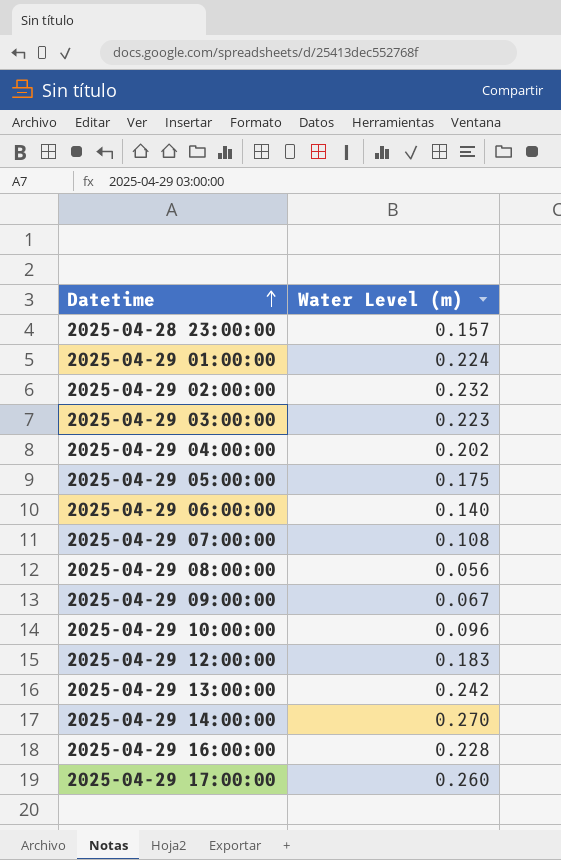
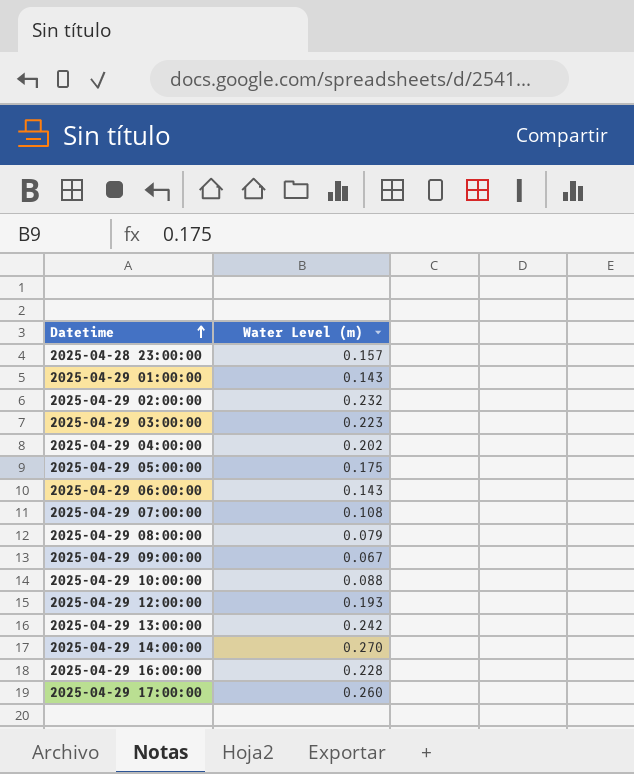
2025-04-29 01:00:00 | Water Level (m): 0.224 -> 0.143
2025-04-29 06:00:00 | Water Level (m): 0.140 -> 0.143
2025-04-29 08:00:00 | Water Level (m): 0.056 -> 0.079
2025-04-29 10:00:00 | Water Level (m): 0.096 -> 0.088
2025-04-29 12:00:00 | Water Level (m): 0.183 -> 0.193

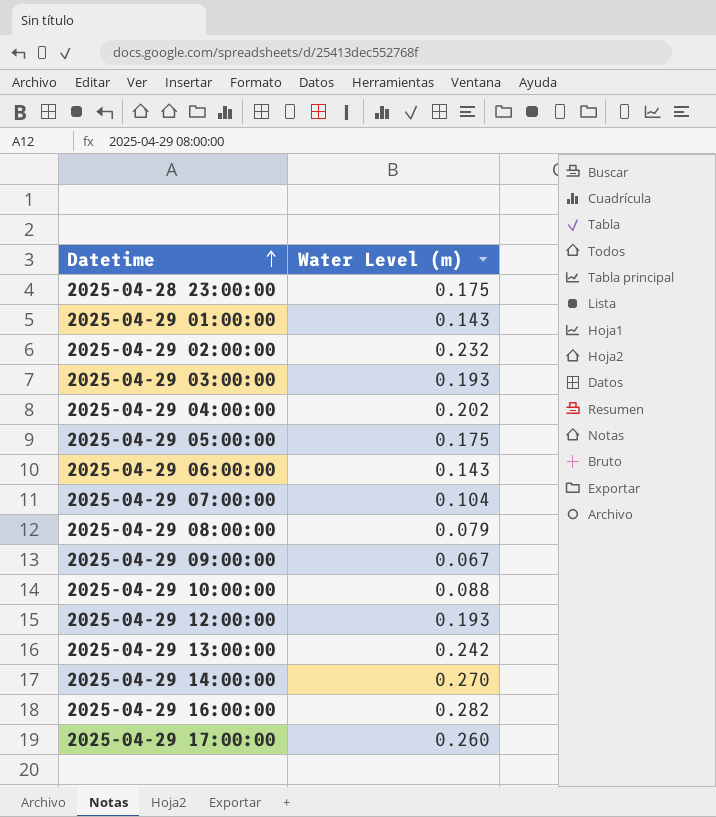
2025-04-28 23:00:00 | Water Level (m): 0.157 -> 0.175
2025-04-29 03:00:00 | Water Level (m): 0.223 -> 0.193
2025-04-29 07:00:00 | Water Level (m): 0.108 -> 0.104
2025-04-29 16:00:00 | Water Level (m): 0.228 -> 0.282

